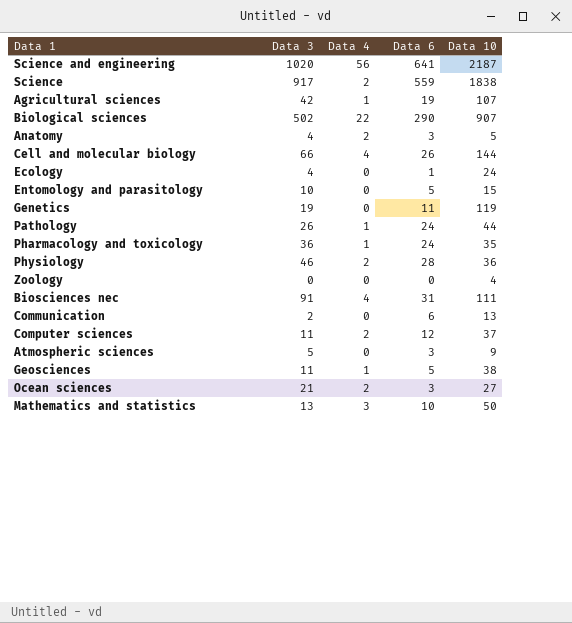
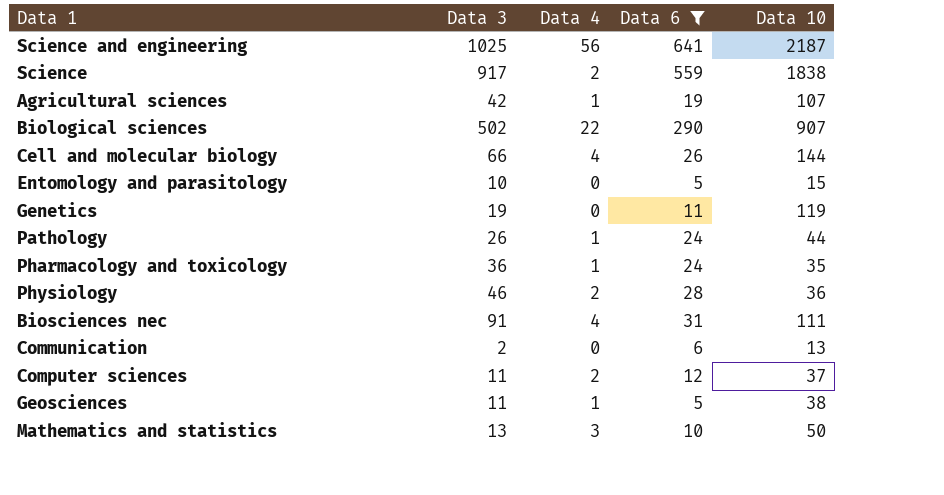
filter: none -> Data 6 >= 5
Science and engineering | Data 3: 1020 -> 1025

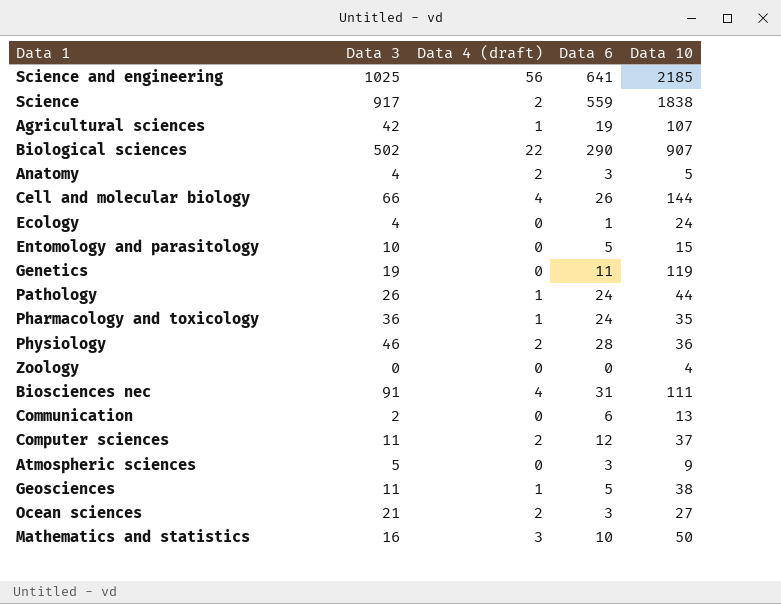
filter: Data 6 >= 5 -> none
column name: Data 4 -> Data 4 (draft)
Science and engineering | Data 10: 2187 -> 2185
Mathematics and statistics | Data 3: 13 -> 16

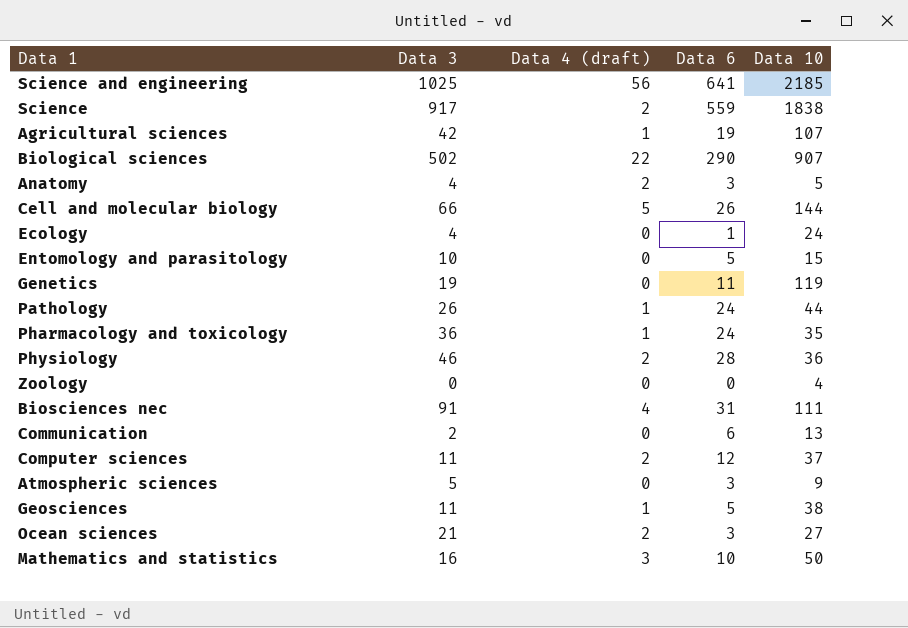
Cell and molecular biology | Data 4 (draft): 4 -> 5

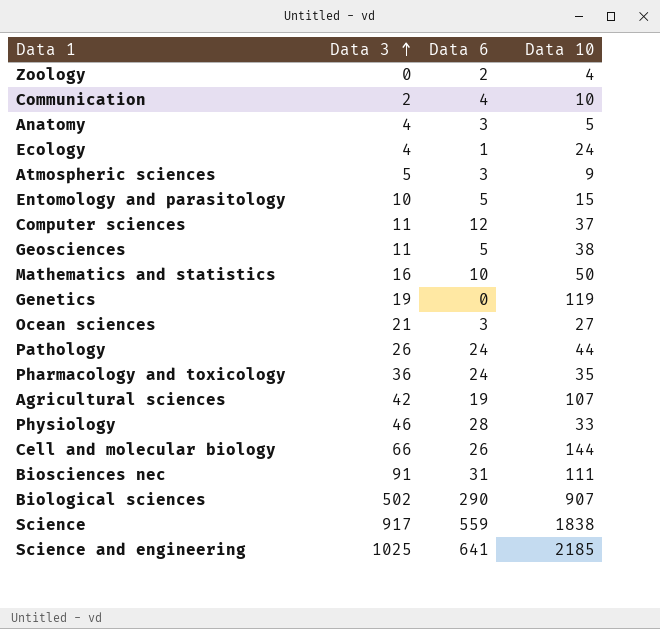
row order: none -> Data 3 ascending
column Data 4 (draft) | position: 3 -> none
Zoology | Data 6: 0 -> 2
Communication | Data 6: 6 -> 4
Communication | Data 10: 13 -> 10
Genetics | Data 6: 11 -> 0
Physiology | Data 10: 36 -> 33

